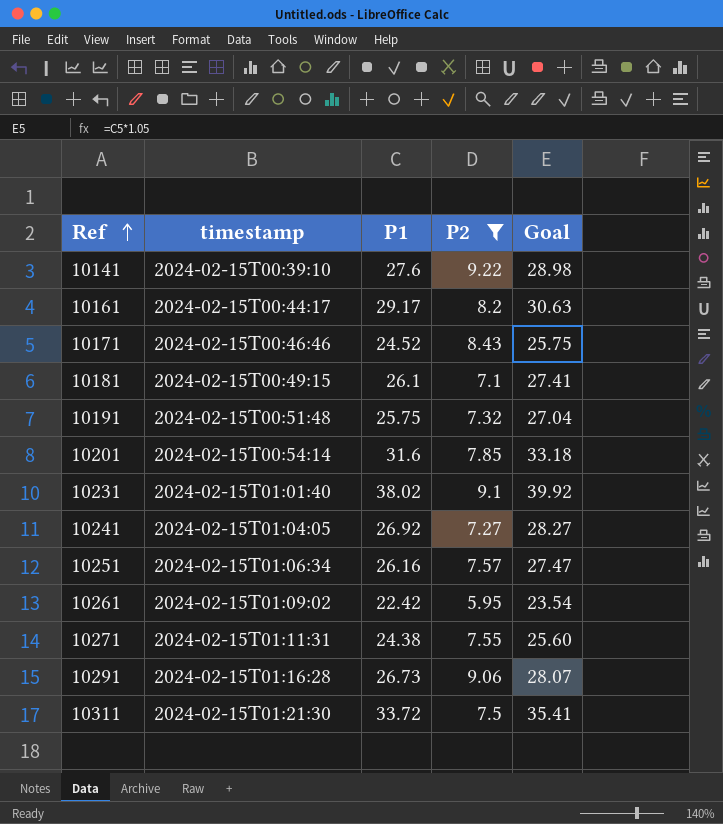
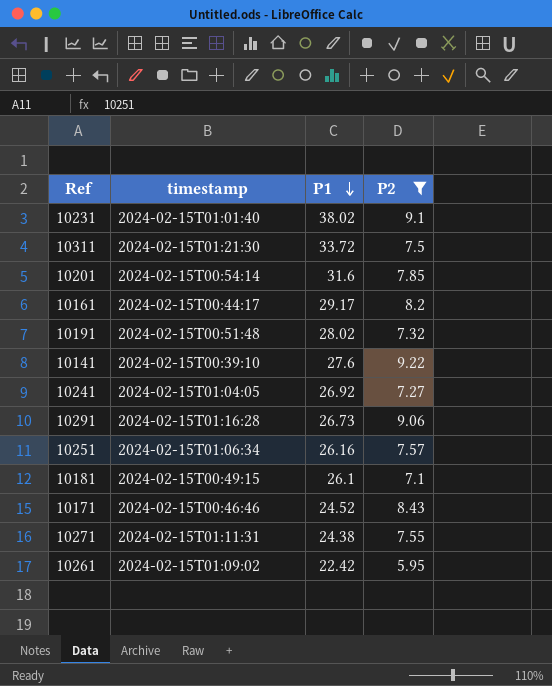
row order: Ref ascending -> P1 descending
column Goal | formula: [P1] * 1.05 -> none
10191 | P1: 25.75 -> 28.02

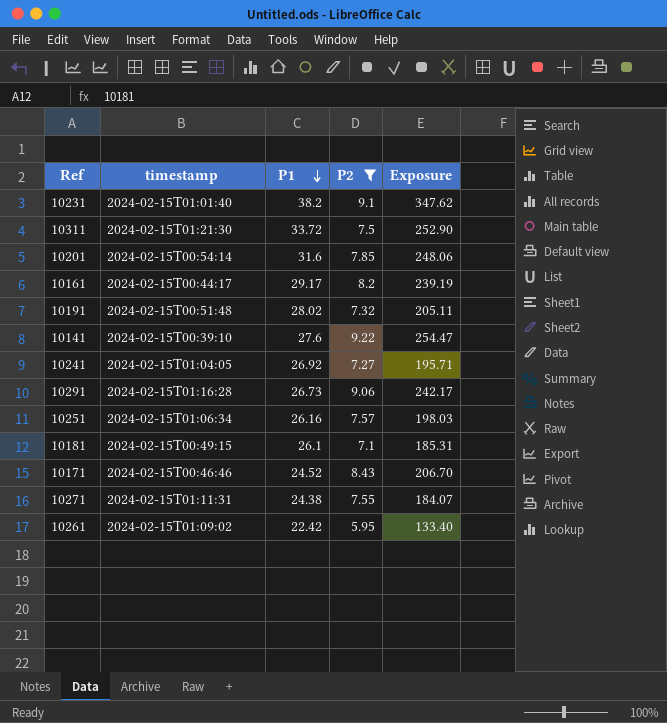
column Exposure | formula: none -> [P1] * [P2]
10231 | P1: 38.02 -> 38.2

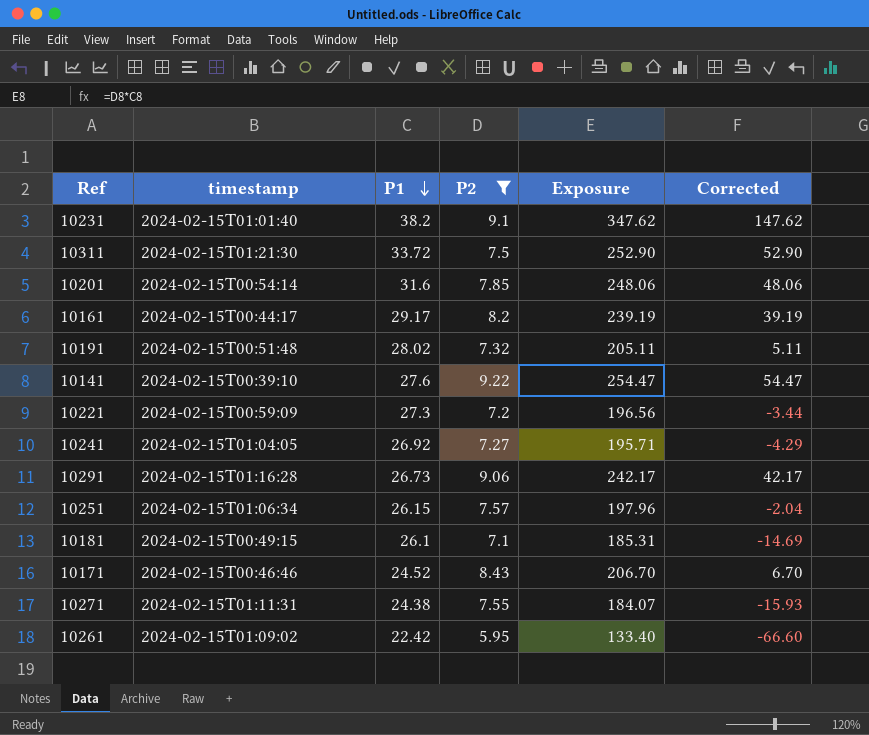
column Corrected | formula: none -> [Exposure] - 200
row 10221: none -> 2024-02-15T00:59:09 | 27.3 | 7.2 | 196.56 | -3.44
10251 | P1: 26.16 -> 26.15
10251 | Exposure: 198.03 -> 197.96

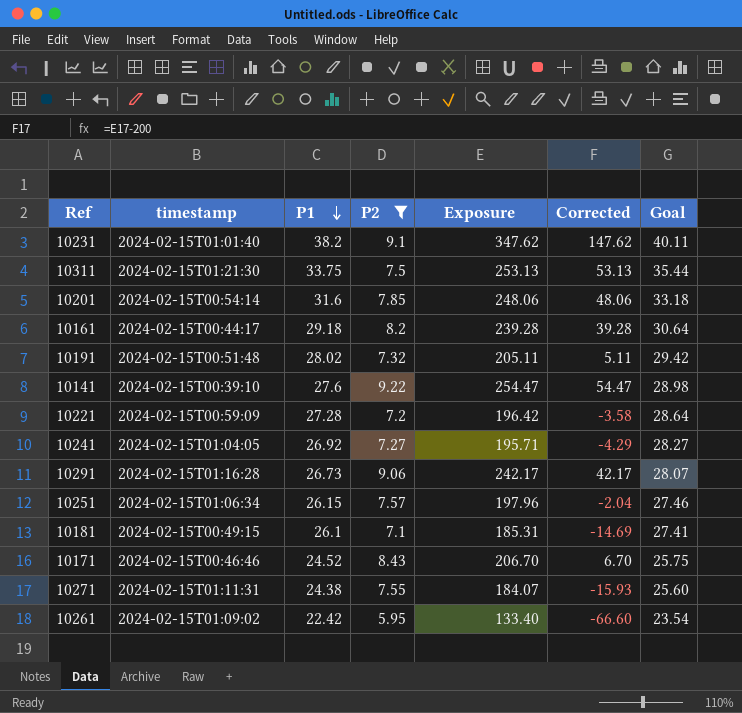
column Goal | formula: none -> [P1] * 1.05
10311 | P1: 33.72 -> 33.75
10311 | Exposure: 252.90 -> 253.13
10311 | Corrected: 52.90 -> 53.13
10161 | P1: 29.17 -> 29.18
10161 | Exposure: 239.19 -> 239.28
10161 | Corrected: 39.19 -> 39.28
10221 | P1: 27.3 -> 27.28
10221 | Exposure: 196.56 -> 196.42
10221 | Corrected: -3.44 -> -3.58

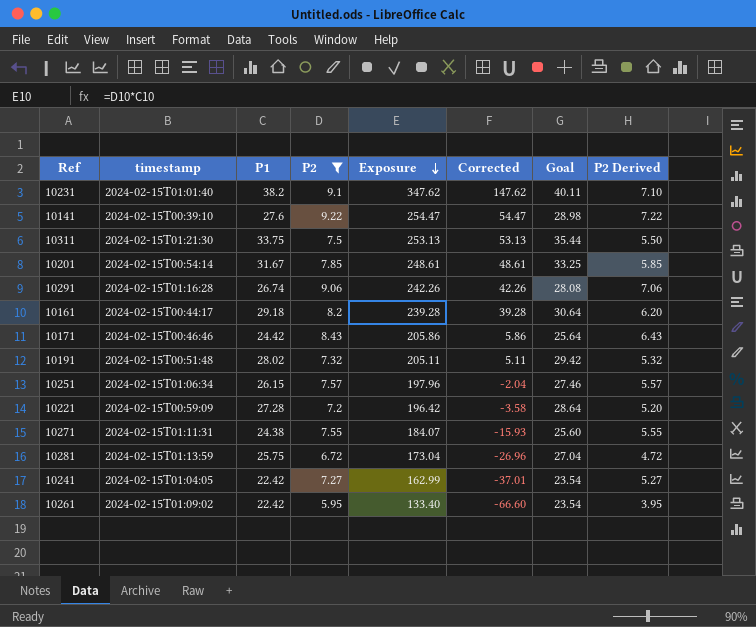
row order: P1 descending -> Exposure descending
column P2 Derived | formula: none -> [P2] - 2
row 10181: 2024-02-15T00:49:15 | 26.1 | 7.1 | 185.31 | -14.69 | 27.41 -> none
10201 | P1: 31.6 -> 31.67
10201 | Exposure: 248.06 -> 248.61
10201 | Corrected: 48.06 -> 48.61
10201 | Goal: 33.18 -> 33.25
10291 | P1: 26.73 -> 26.74
10291 | Exposure: 242.17 -> 242.26
10291 | Corrected: 42.17 -> 42.26
10291 | Goal: 28.07 -> 28.08
10171 | P1: 24.52 -> 24.42
10171 | Exposure: 206.70 -> 205.86
10171 | Corrected: 6.70 -> 5.86
10171 | Goal: 25.75 -> 25.64
row 10281: none -> 2024-02-15T01:13:59 | 25.75 | 6.72 | 173.04 | -26.96 | 27.04 | 4.72
10241 | P1: 26.92 -> 22.42
10241 | Exposure: 195.71 -> 162.99
10241 | Corrected: -4.29 -> -37.01
10241 | Goal: 28.27 -> 23.54

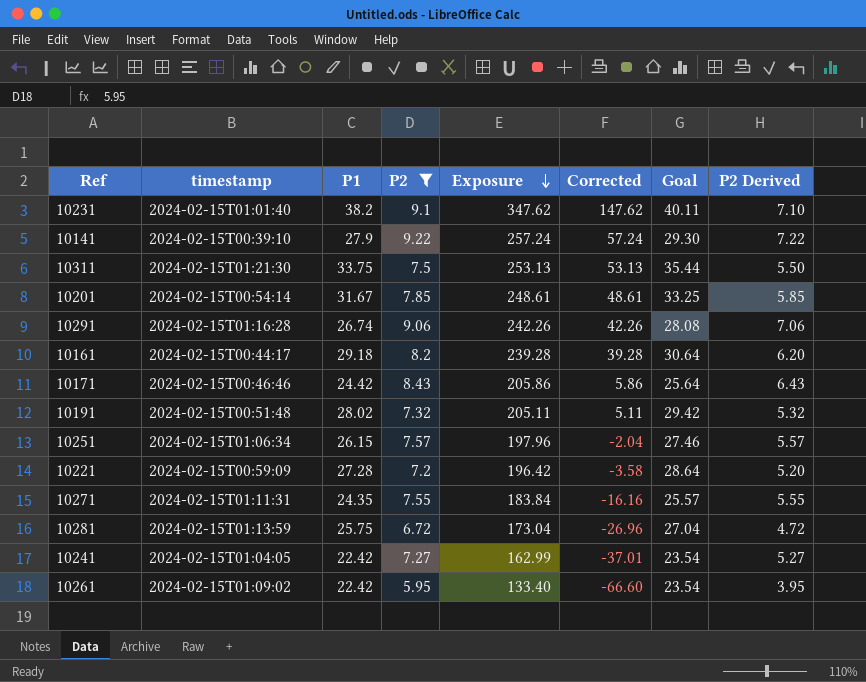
10141 | P1: 27.6 -> 27.9
10141 | Exposure: 254.47 -> 257.24
10141 | Corrected: 54.47 -> 57.24
10141 | Goal: 28.98 -> 29.30
10271 | P1: 24.38 -> 24.35
10271 | Exposure: 184.07 -> 183.84
10271 | Corrected: -15.93 -> -16.16
10271 | Goal: 25.60 -> 25.57

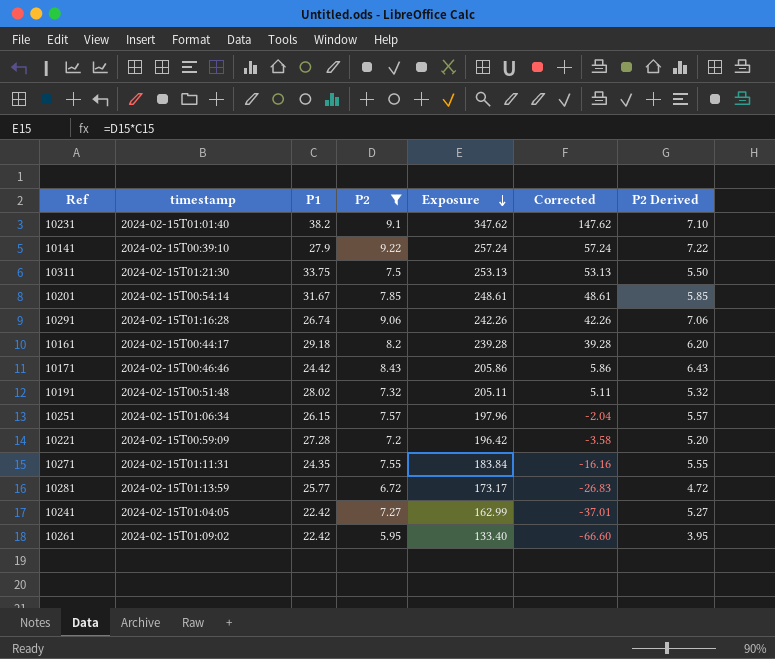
column Goal | formula: [P1] * 1.05 -> none
10281 | P1: 25.75 -> 25.77
10281 | Exposure: 173.04 -> 173.17
10281 | Corrected: -26.96 -> -26.83

